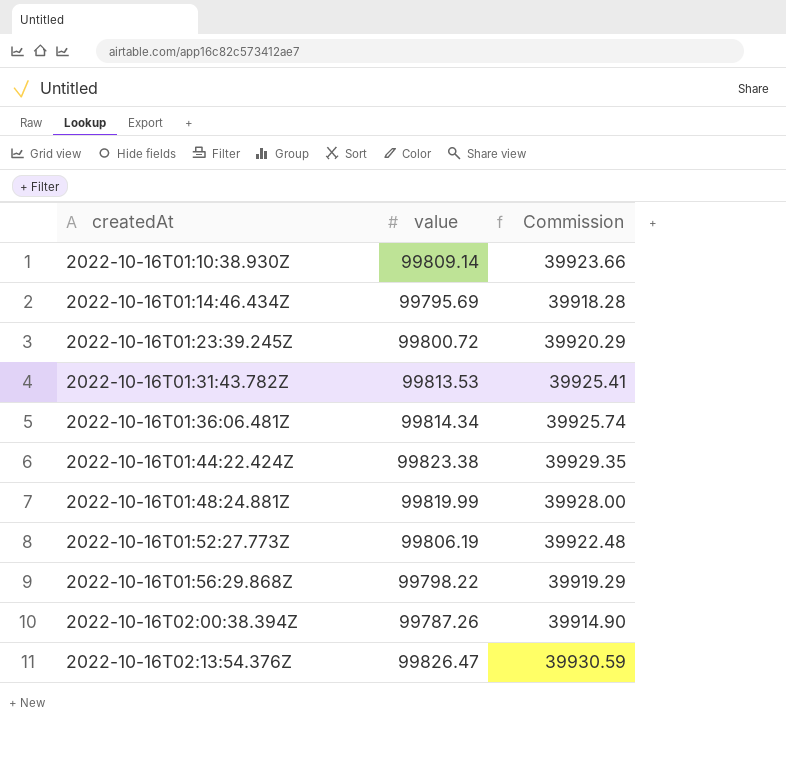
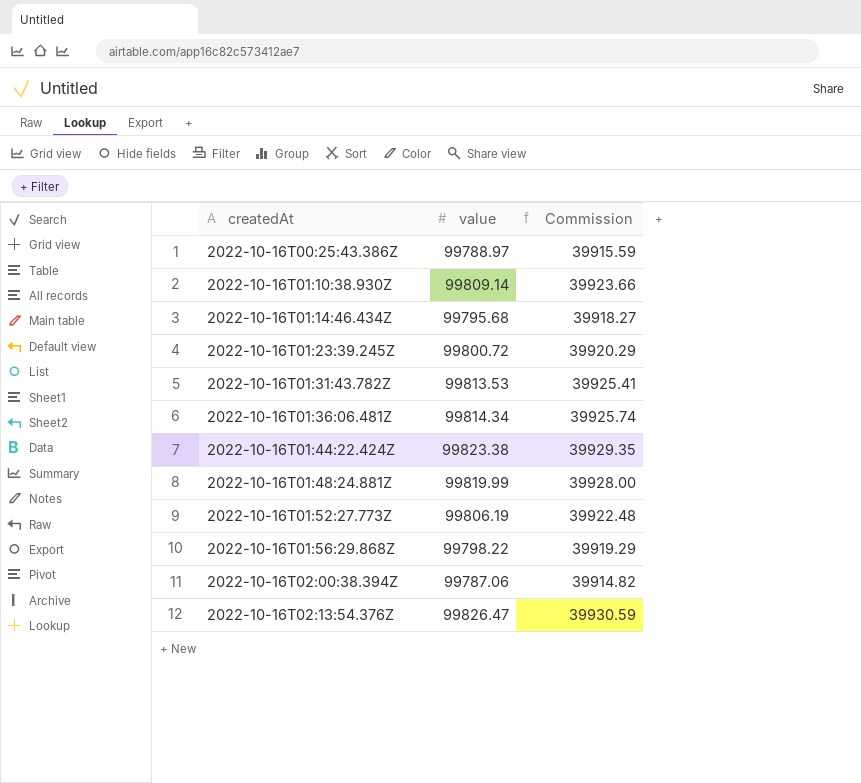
row 2022-10-16T00:25:43.386Z: none -> 99788.97 | 39915.59
2022-10-16T01:14:46.434Z | value: 99795.69 -> 99795.68
2022-10-16T01:14:46.434Z | Commission: 39918.28 -> 39918.27
2022-10-16T02:00:38.394Z | value: 99787.26 -> 99787.06
2022-10-16T02:00:38.394Z | Commission: 39914.90 -> 39914.82

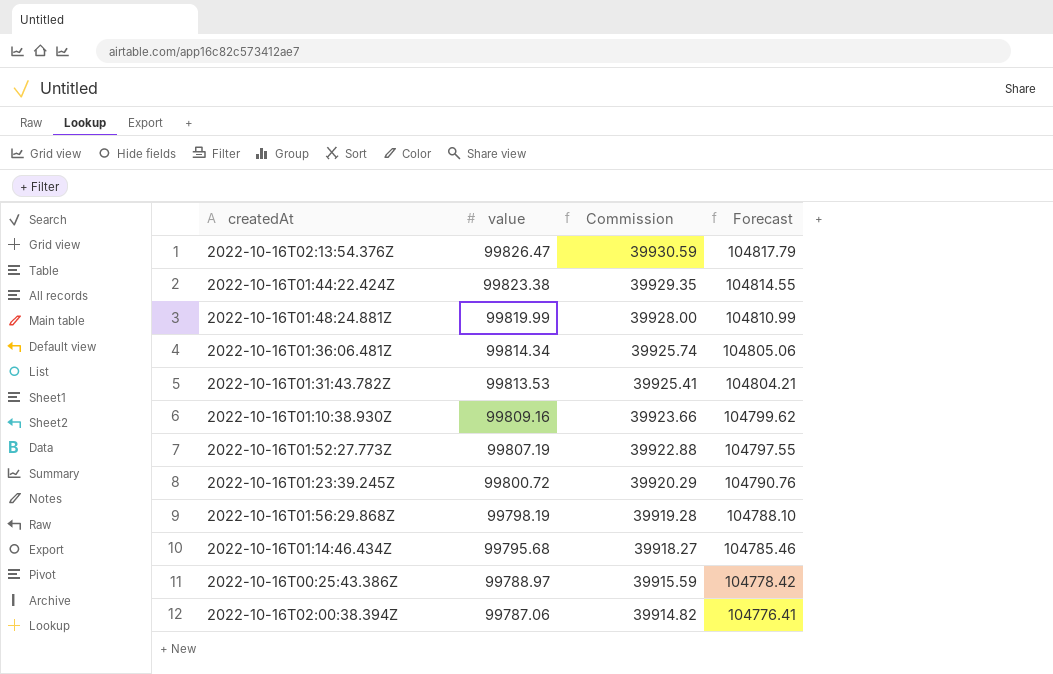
row order: createdAt ascending -> value descending
column Forecast | formula: none -> [value] * 1.05
2022-10-16T01:10:38.930Z | value: 99809.14 -> 99809.16
2022-10-16T01:52:27.773Z | value: 99806.19 -> 99807.19
2022-10-16T01:52:27.773Z | Commission: 39922.48 -> 39922.88
2022-10-16T01:56:29.868Z | value: 99798.22 -> 99798.19
2022-10-16T01:56:29.868Z | Commission: 39919.29 -> 39919.28

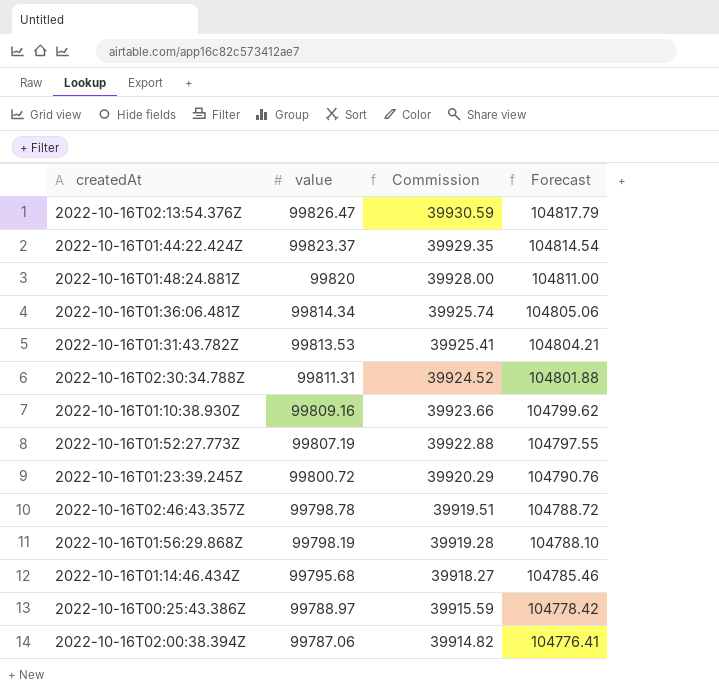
2022-10-16T01:44:22.424Z | value: 99823.38 -> 99823.37
2022-10-16T01:44:22.424Z | Forecast: 104814.55 -> 104814.54
2022-10-16T01:48:24.881Z | value: 99819.99 -> 99820
2022-10-16T01:48:24.881Z | Forecast: 104810.99 -> 104811.00
row 2022-10-16T02:30:34.788Z: none -> 99811.31 | 39924.52 | 104801.88
row 2022-10-16T02:46:43.357Z: none -> 99798.78 | 39919.51 | 104788.72

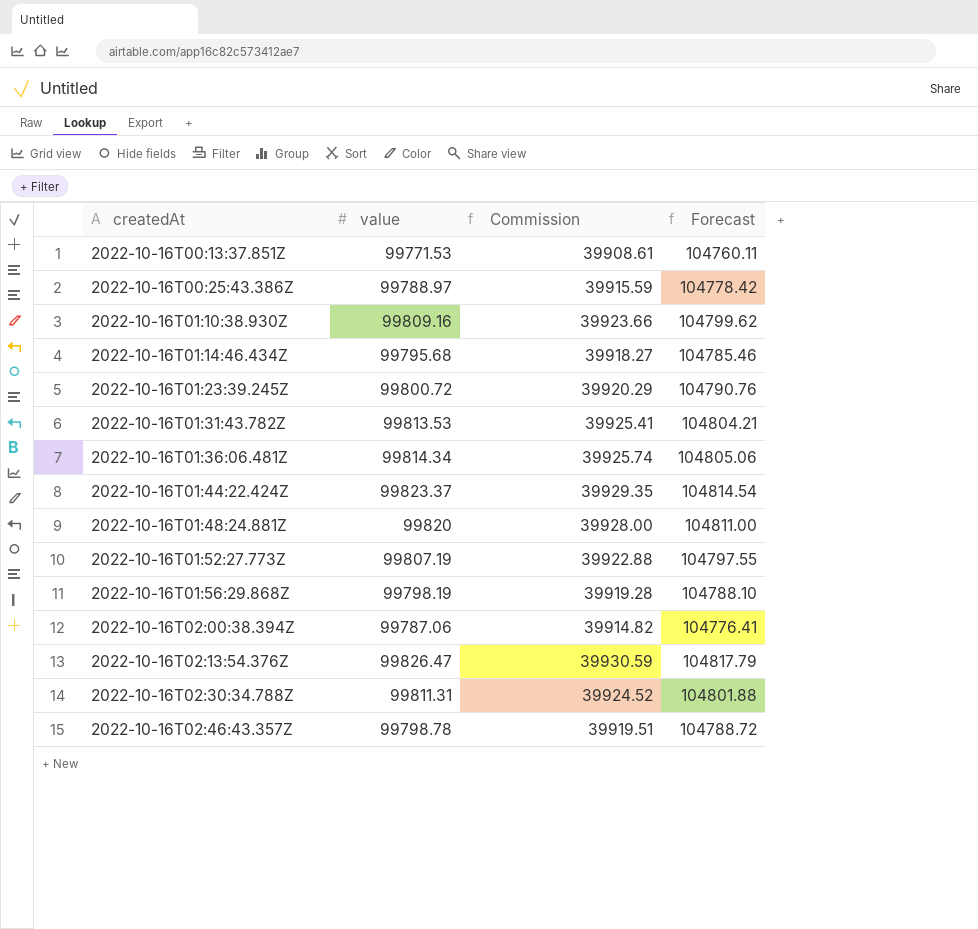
row order: value descending -> createdAt ascending
row 2022-10-16T00:13:37.851Z: none -> 99771.53 | 39908.61 | 104760.11

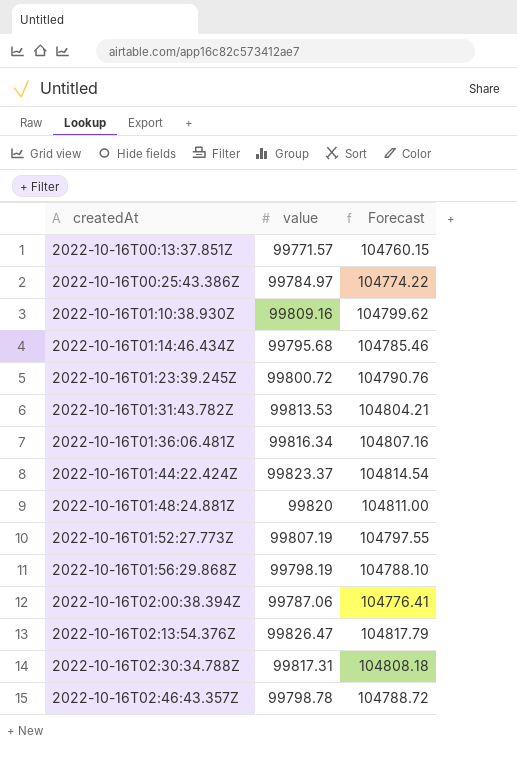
column Commission | formula: [value] * 0.4 -> none
2022-10-16T00:13:37.851Z | value: 99771.53 -> 99771.57
2022-10-16T00:13:37.851Z | Forecast: 104760.11 -> 104760.15
2022-10-16T00:25:43.386Z | value: 99788.97 -> 99784.97
2022-10-16T00:25:43.386Z | Forecast: 104778.42 -> 104774.22
2022-10-16T01:36:06.481Z | value: 99814.34 -> 99816.34
2022-10-16T01:36:06.481Z | Forecast: 104805.06 -> 104807.16
2022-10-16T02:30:34.788Z | value: 99811.31 -> 99817.31
2022-10-16T02:30:34.788Z | Forecast: 104801.88 -> 104808.18

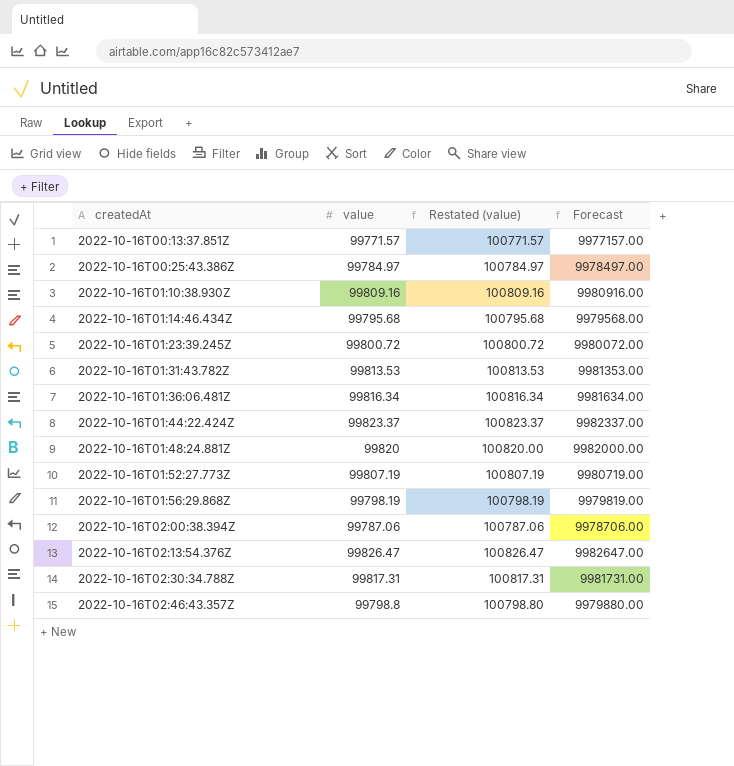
column Restated (value) | formula: none -> [value] + 1000
column Forecast | formula: [value] * 1.05 -> [value] * 100
2022-10-16T02:46:43.357Z | value: 99798.78 -> 99798.8

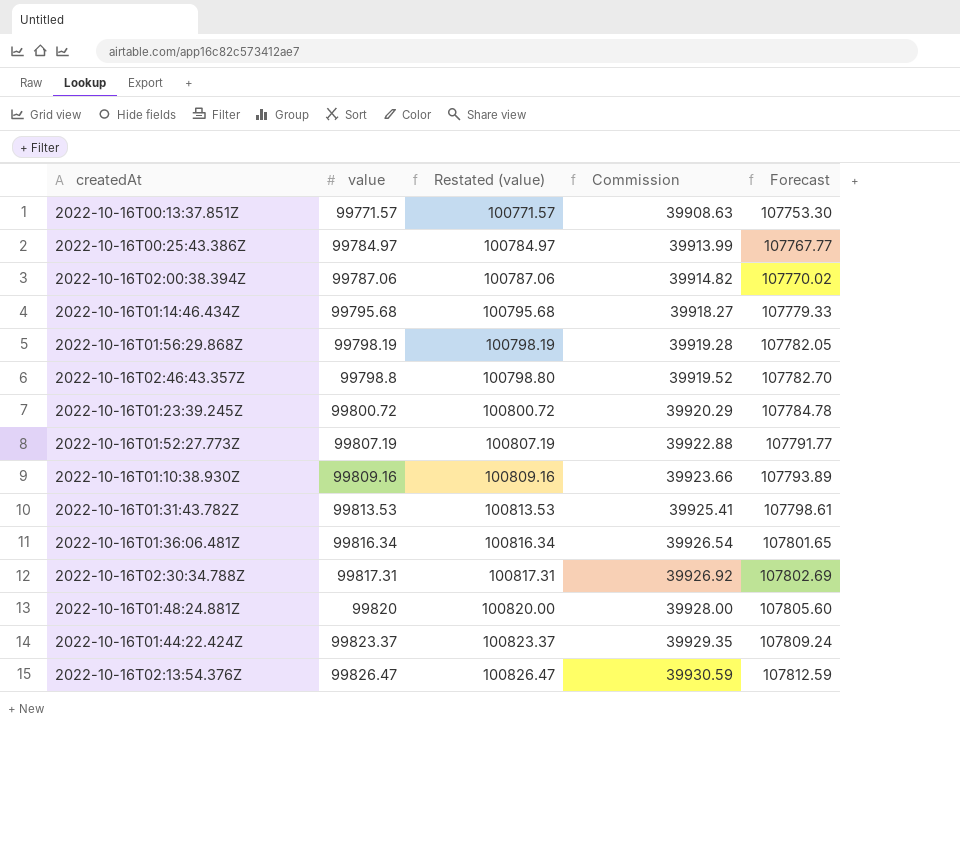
row order: createdAt ascending -> value ascending
column Commission | formula: none -> [value] * 0.4
column Forecast | formula: [value] * 100 -> [value] * 1.08

